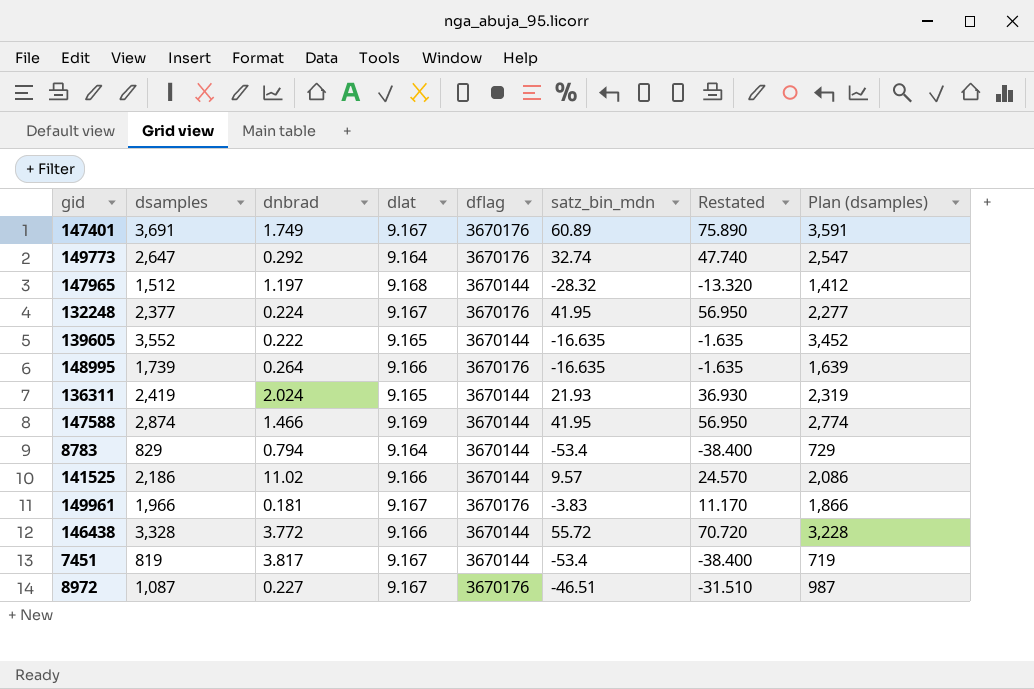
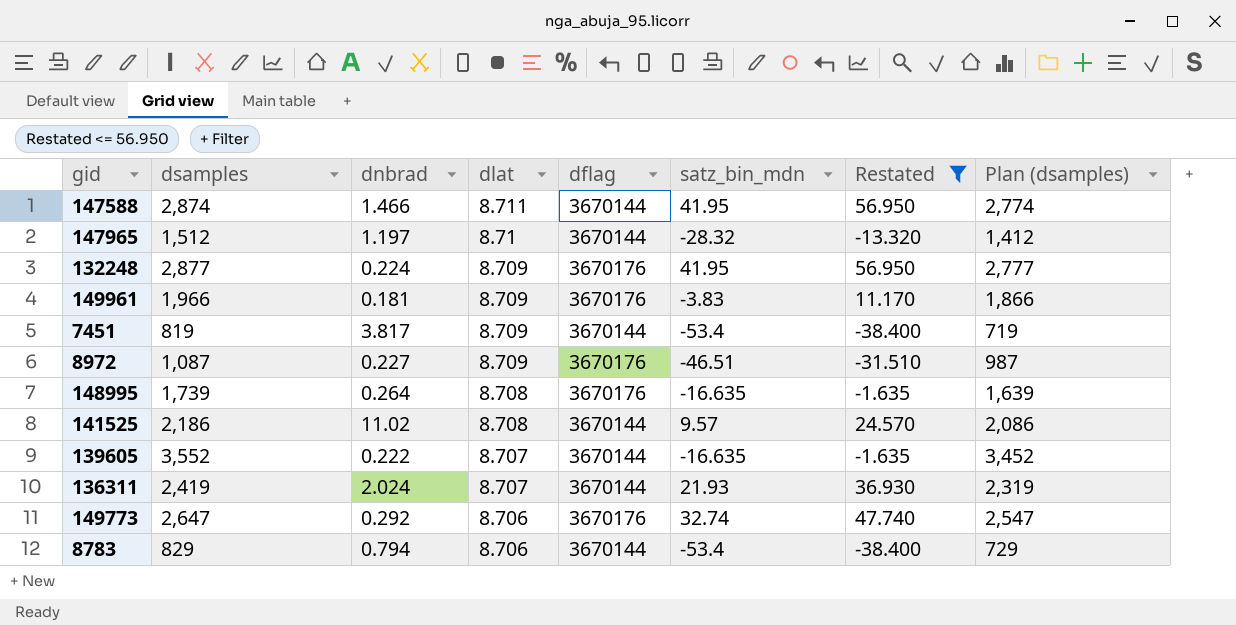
filter: none -> Restated <= 56.950
row order: none -> dlat descending
147588 | dlat: 9.169 -> 8.711
147965 | dlat: 9.168 -> 8.71
132248 | dsamples: 2,377 -> 2,877
132248 | dlat: 9.167 -> 8.709
132248 | Plan (dsamples): 2,277 -> 2,777
149961 | dlat: 9.167 -> 8.709
7451 | dlat: 9.167 -> 8.709
8972 | dlat: 9.167 -> 8.709
148995 | dlat: 9.166 -> 8.708
141525 | dlat: 9.166 -> 8.708
139605 | dlat: 9.165 -> 8.707
136311 | dlat: 9.165 -> 8.707
149773 | dlat: 9.164 -> 8.706
8783 | dlat: 9.164 -> 8.706

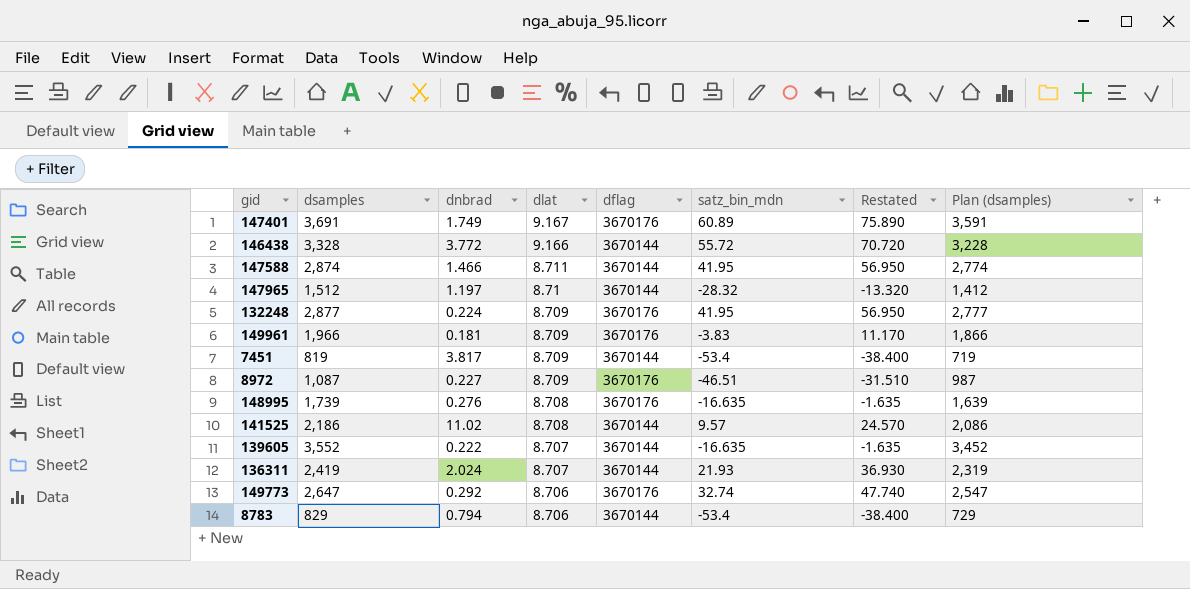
filter: Restated <= 56.950 -> none
148995 | dnbrad: 0.264 -> 0.276

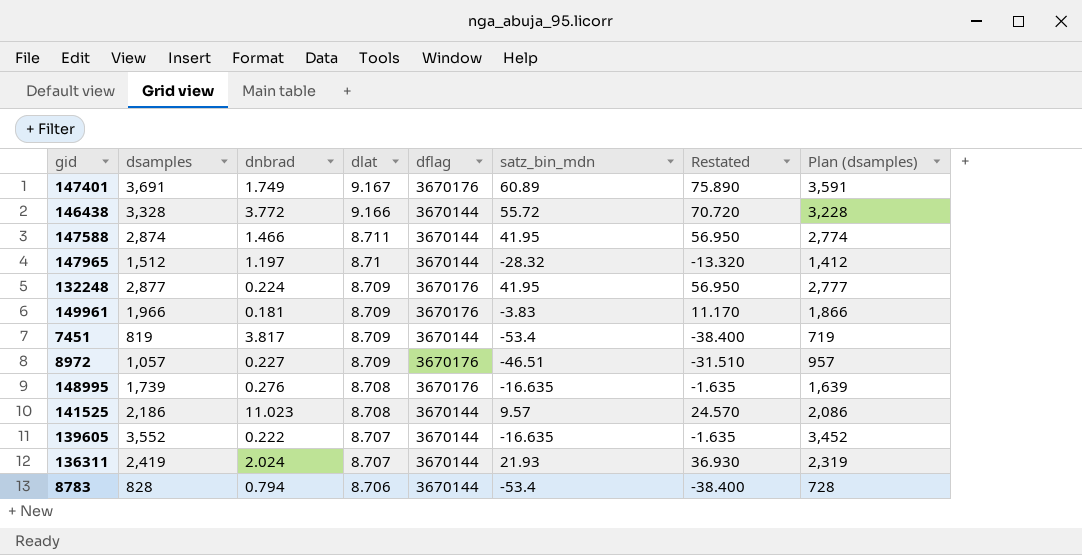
row 149773: 2,647 | 0.292 | 8.706 | 3670176 | 32.74 | 47.740 | 2,547 -> none
8972 | dsamples: 1,087 -> 1,057
8972 | Plan (dsamples): 987 -> 957
141525 | dnbrad: 11.02 -> 11.023
8783 | dsamples: 829 -> 828
8783 | Plan (dsamples): 729 -> 728

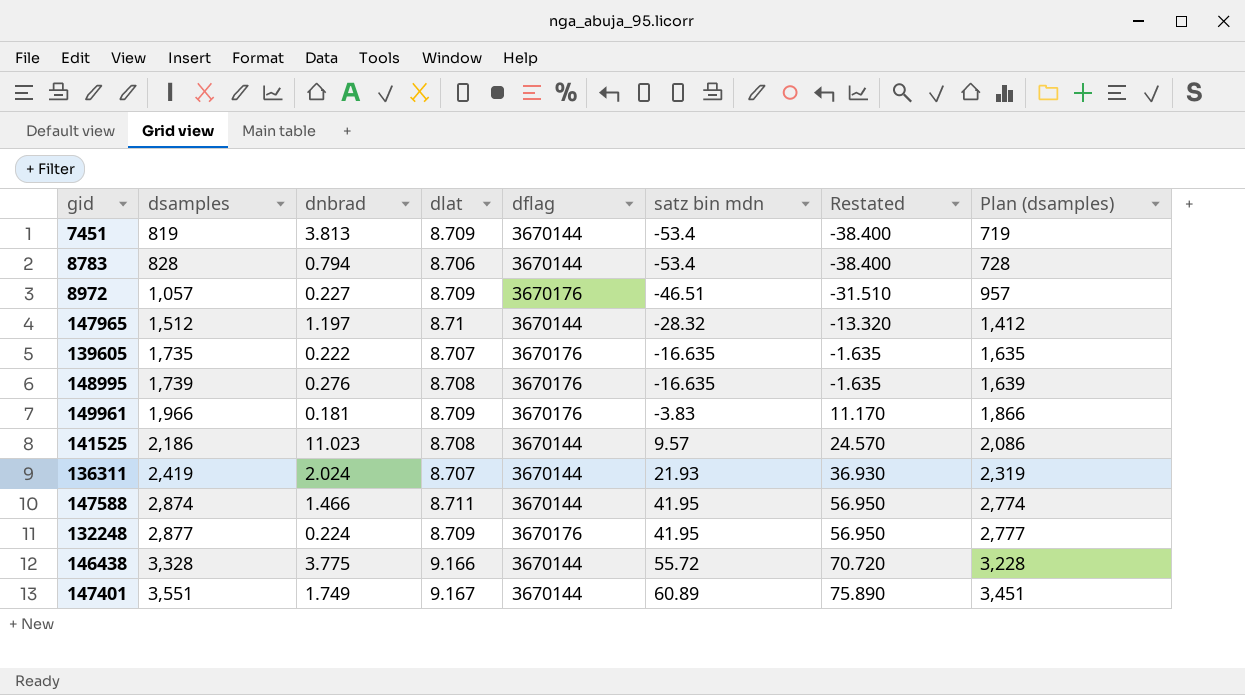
row order: dlat descending -> dsamples ascending
column name: satz_bin_mdn -> satz bin mdn
7451 | dnbrad: 3.817 -> 3.813
139605 | dsamples: 3,552 -> 1,735
139605 | dflag: 3670144 -> 3670176
139605 | Plan (dsamples): 3,452 -> 1,635
146438 | dnbrad: 3.772 -> 3.775
147401 | dsamples: 3,691 -> 3,551
147401 | dflag: 3670176 -> 3670144
147401 | Plan (dsamples): 3,591 -> 3,451

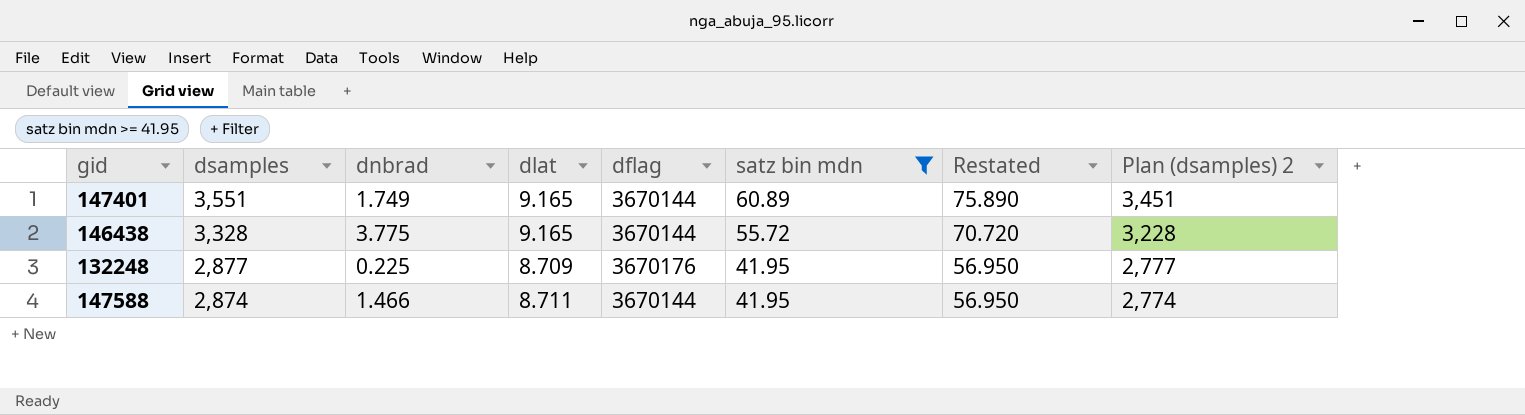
filter: none -> satz bin mdn >= 41.95
row order: dsamples ascending -> dsamples descending
column name: Plan (dsamples) -> Plan (dsamples) 2
147401 | dlat: 9.167 -> 9.165
146438 | dlat: 9.166 -> 9.165
132248 | dnbrad: 0.224 -> 0.225

